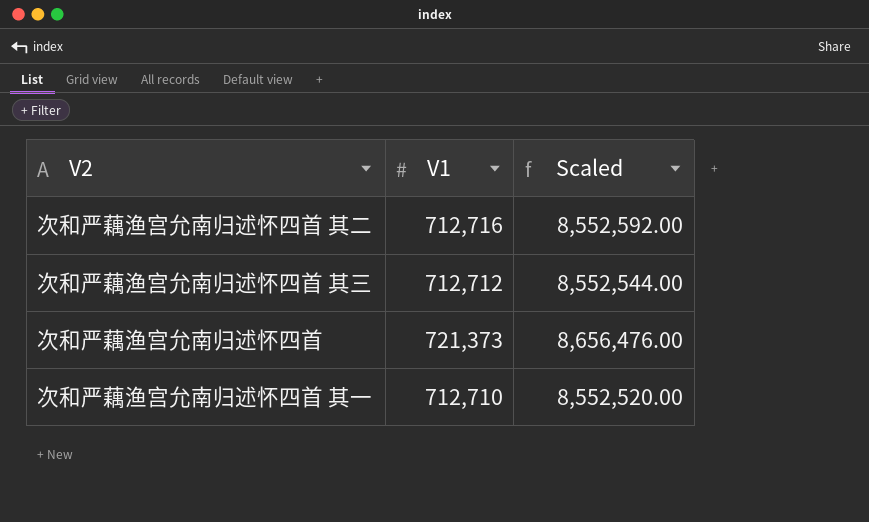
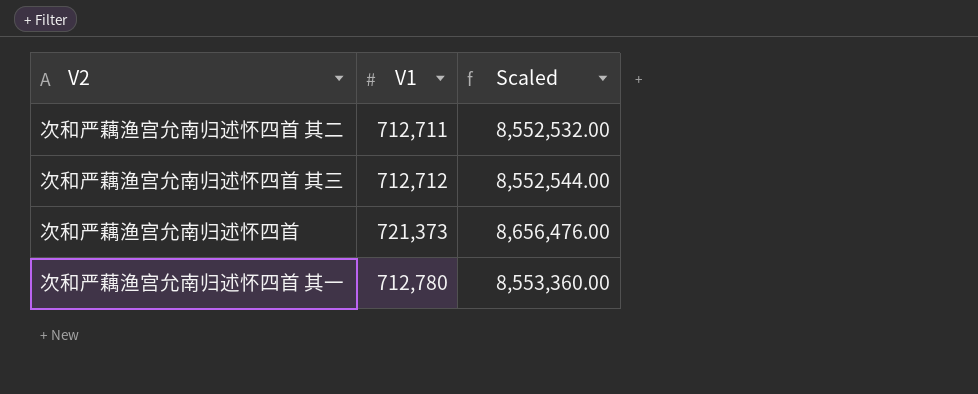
次和严藕渔宫允南归述怀四首 其二 | V1: 712,716 -> 712,711
次和严藕渔宫允南归述怀四首 其二 | Scaled: 8,552,592.00 -> 8,552,532.00
次和严藕渔宫允南归述怀四首 其一 | V1: 712,710 -> 712,780
次和严藕渔宫允南归述怀四首 其一 | Scaled: 8,552,520.00 -> 8,553,360.00

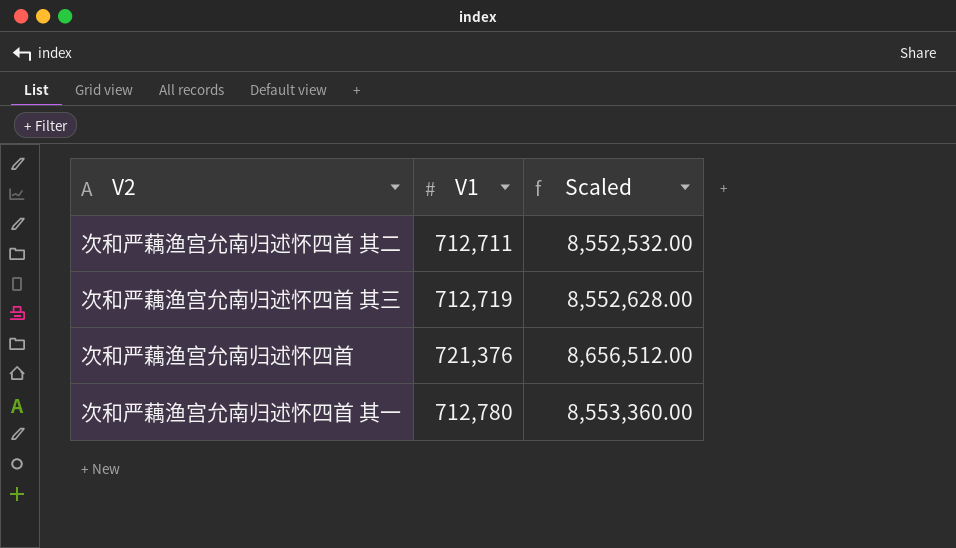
次和严藕渔宫允南归述怀四首 其三 | V1: 712,712 -> 712,719
次和严藕渔宫允南归述怀四首 其三 | Scaled: 8,552,544.00 -> 8,552,628.00
次和严藕渔宫允南归述怀四首 | V1: 721,373 -> 721,376
次和严藕渔宫允南归述怀四首 | Scaled: 8,656,476.00 -> 8,656,512.00

